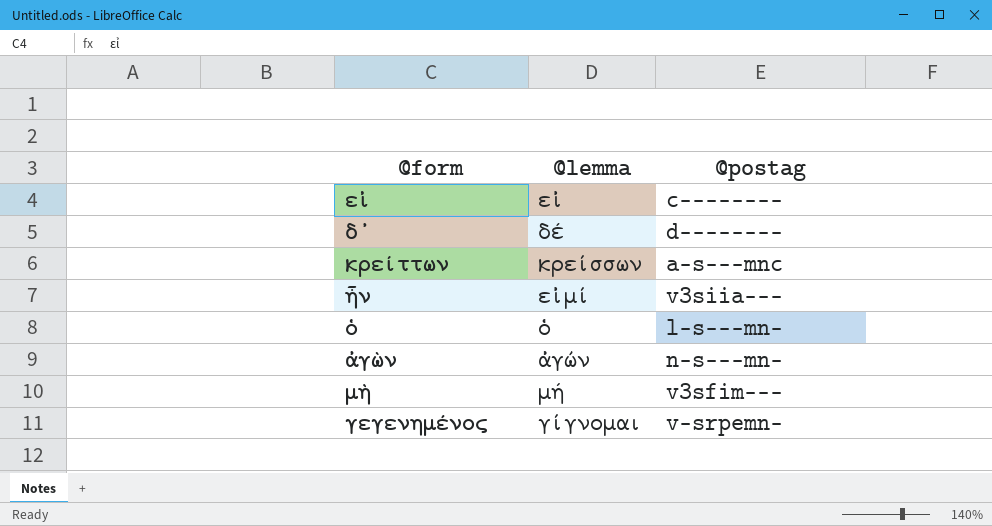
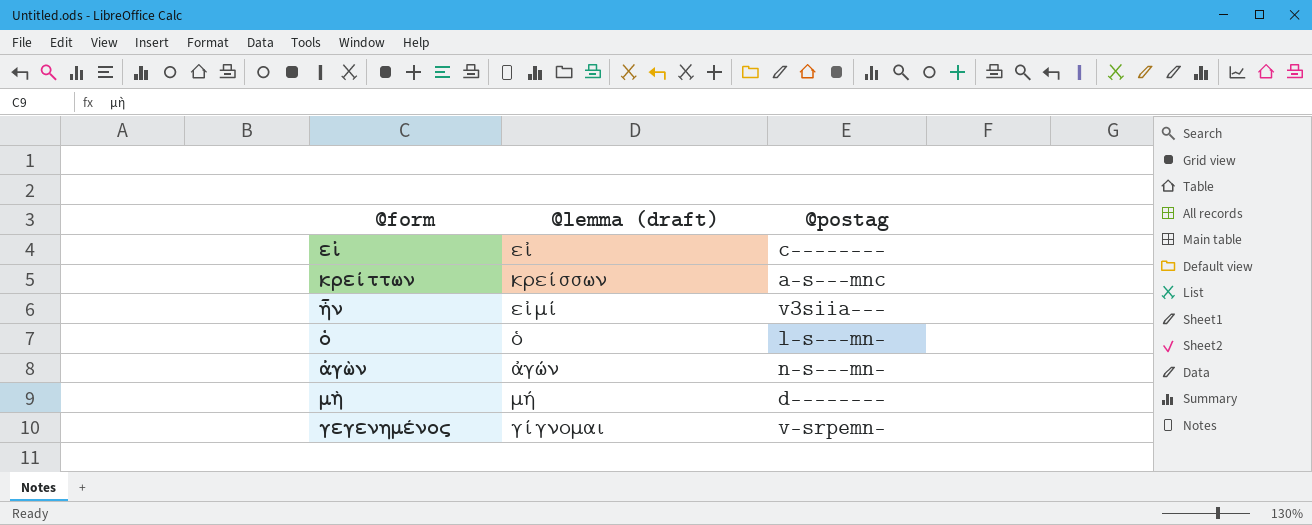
column name: @lemma -> @lemma (draft)
row δ᾽: δέ | d-------- -> none
μὴ | @postag: v3sfim--- -> d--------

